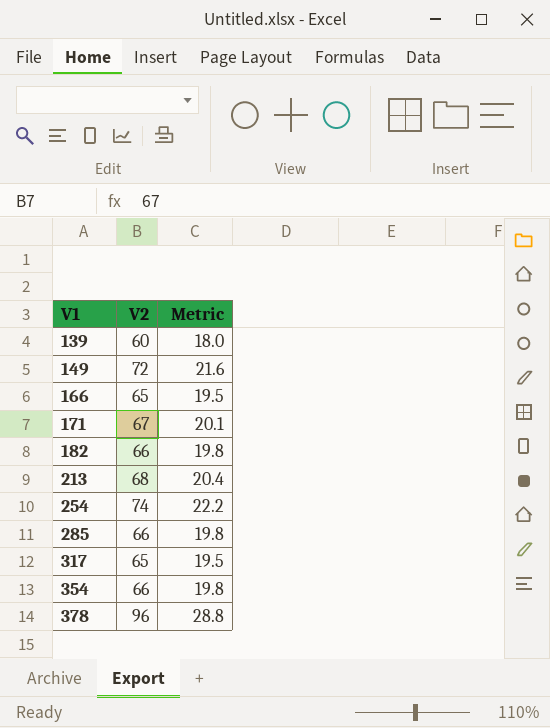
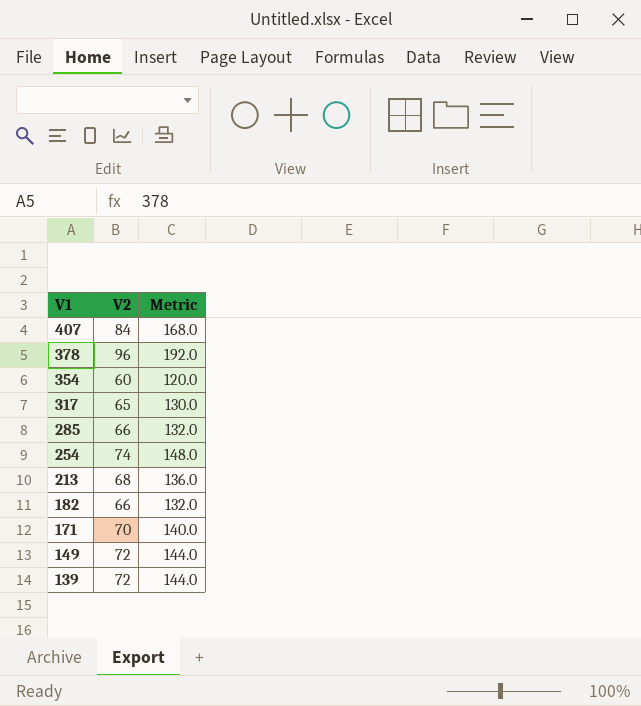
row order: V1 ascending -> V1 descending
column Metric | formula: [V2] * 0.3 -> [V2] * 2
row 166: 65 | 19.5 -> none
row 407: none -> 84 | 168.0
354 | V2: 66 -> 60
171 | V2: 67 -> 70
139 | V2: 60 -> 72

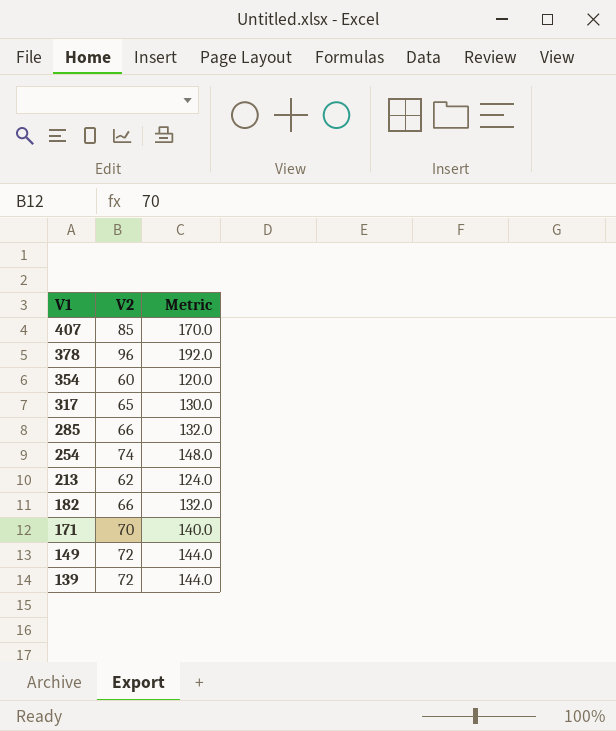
407 | V2: 84 -> 85
407 | Metric: 168.0 -> 170.0
213 | V2: 68 -> 62
213 | Metric: 136.0 -> 124.0

